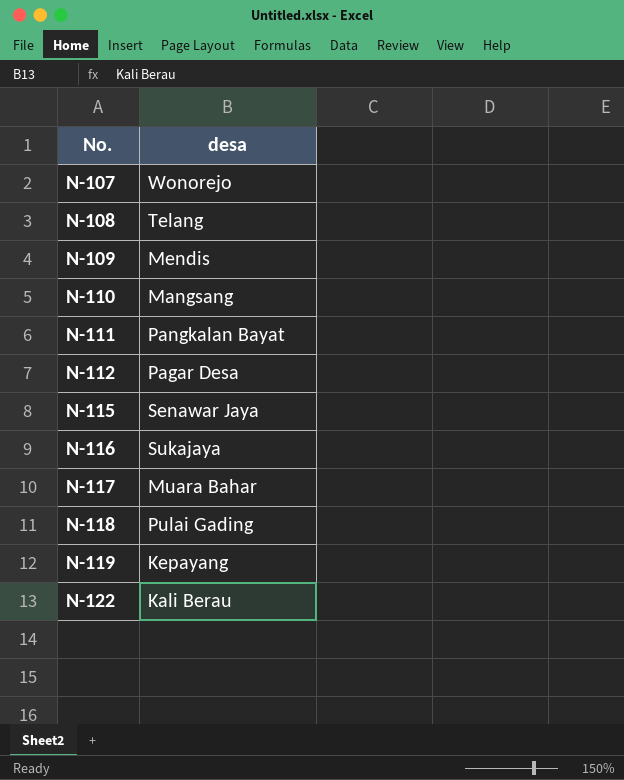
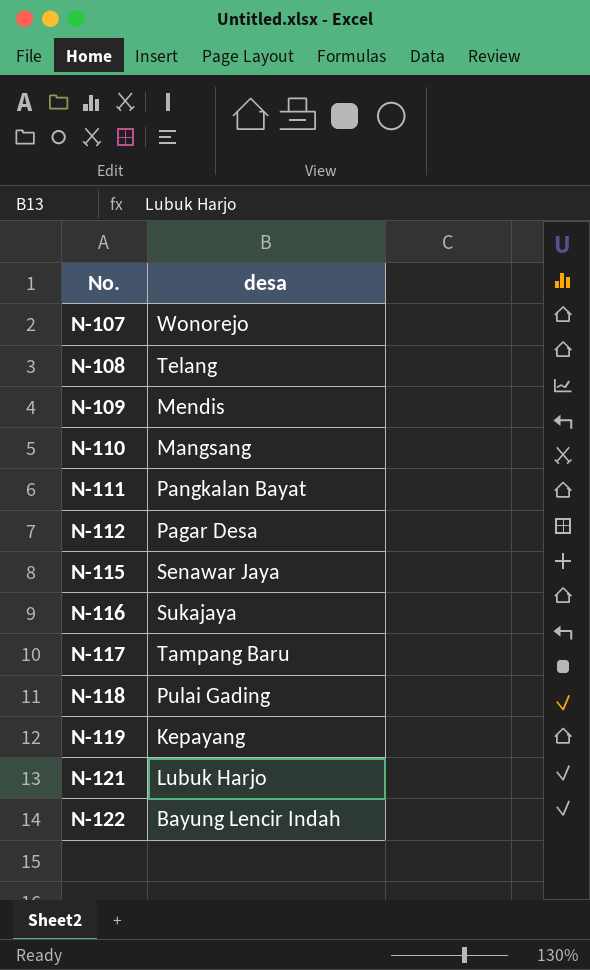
N-117 | desa: Muara Bahar -> Tampang Baru
row N-121: none -> Lubuk Harjo
N-122 | desa: Kali Berau -> Bayung Lencir Indah

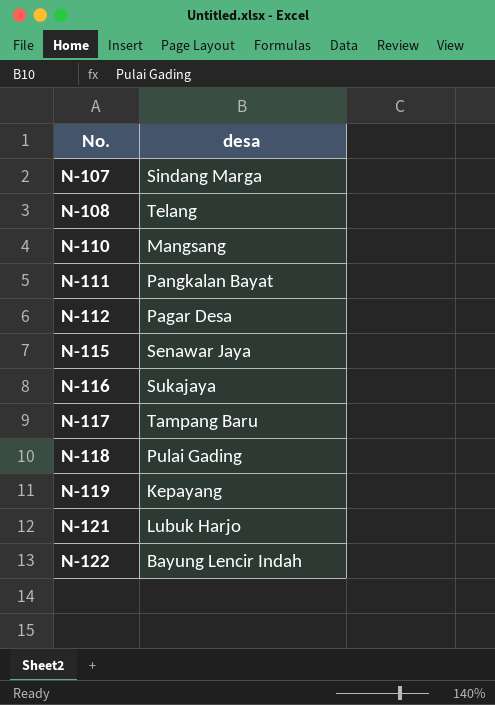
row N-109: Mendis -> none
N-107 | desa: Wonorejo -> Sindang Marga

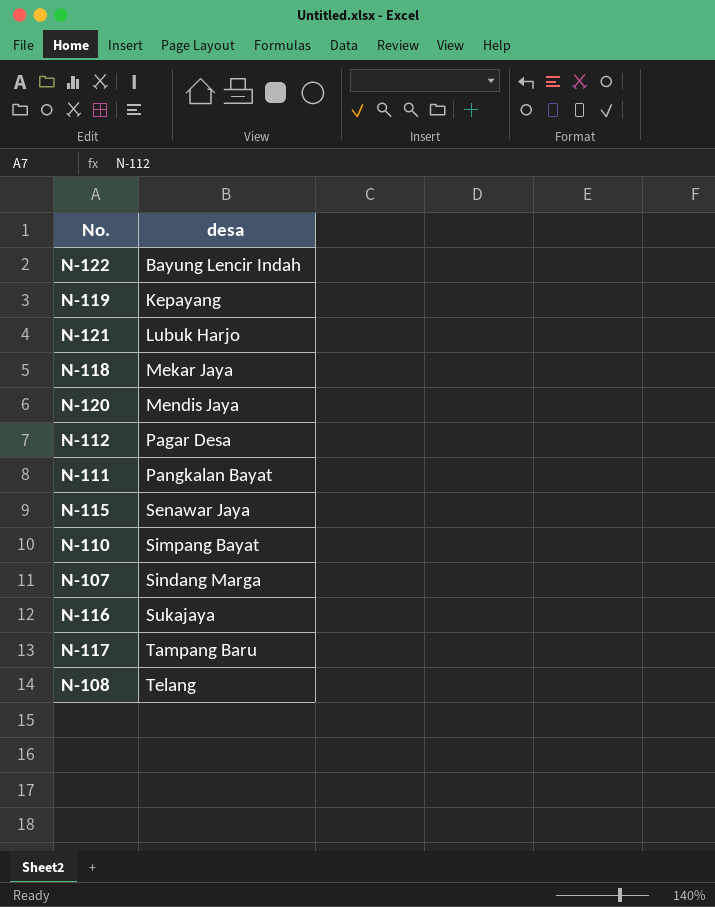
row order: No. ascending -> desa ascending
N-118 | desa: Pulai Gading -> Mekar Jaya
row N-120: none -> Mendis Jaya
N-110 | desa: Mangsang -> Simpang Bayat

